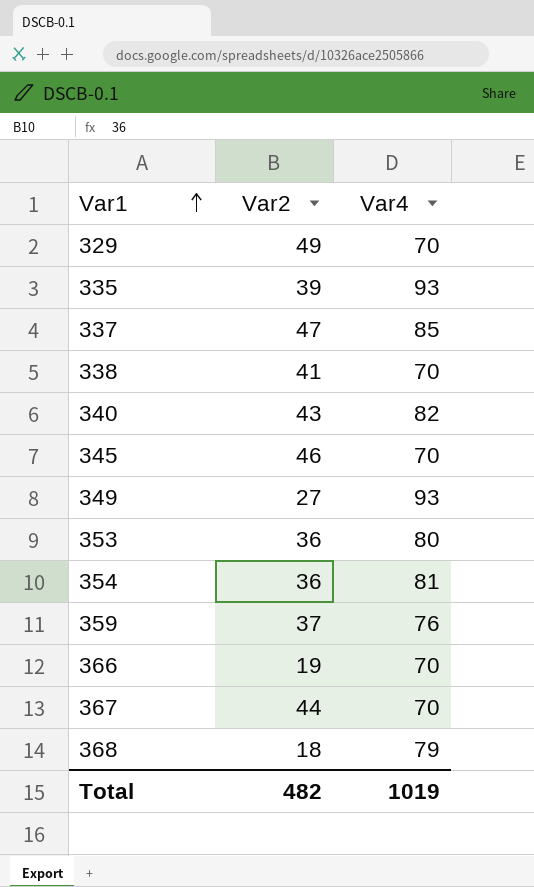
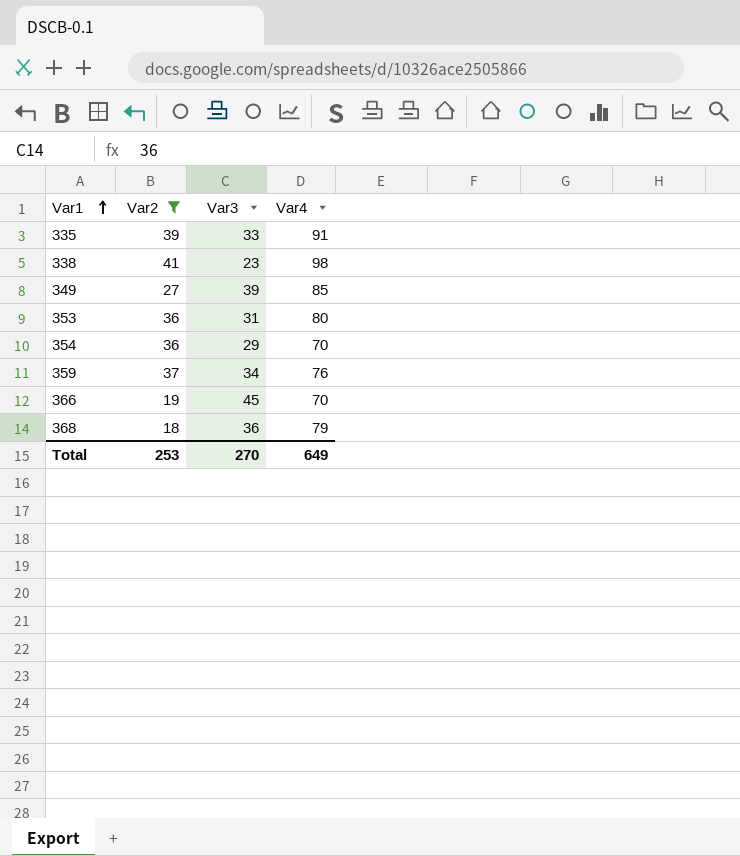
filter: none -> Var2 <= 41
column Var3 | position: none -> 3
335 | Var4: 93 -> 91
338 | Var4: 70 -> 98
349 | Var4: 93 -> 85
354 | Var4: 81 -> 70
Total | Var2: 482 -> 253
Total | Var4: 1019 -> 649

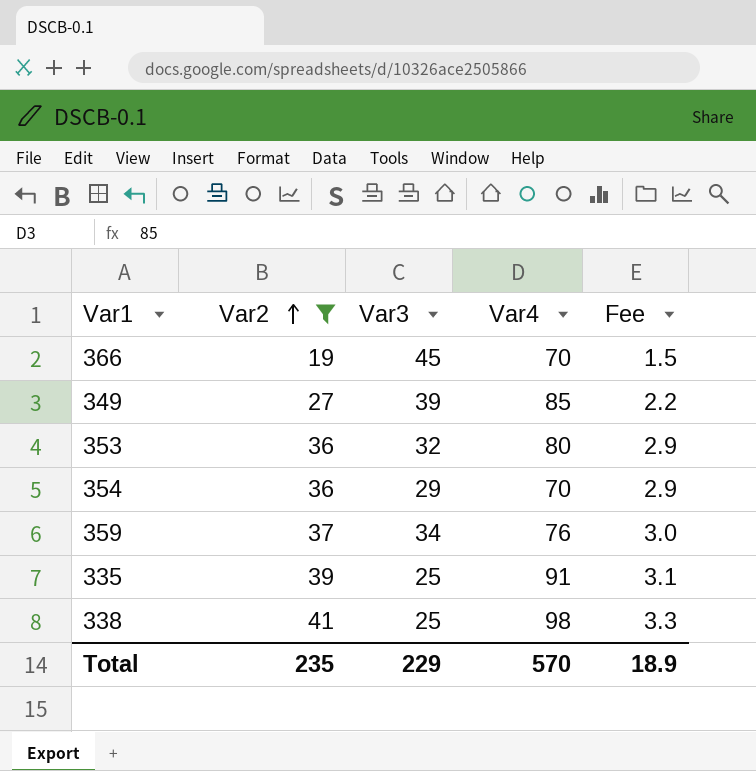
row order: Var1 ascending -> Var2 ascending
column Fee | formula: none -> [Var2] * 0.08
row 368: 18 | 36 | 79 -> none
353 | Var3: 31 -> 32
335 | Var3: 33 -> 25
338 | Var3: 23 -> 25
Total | Var2: 253 -> 235
Total | Var3: 270 -> 229
Total | Var4: 649 -> 570

